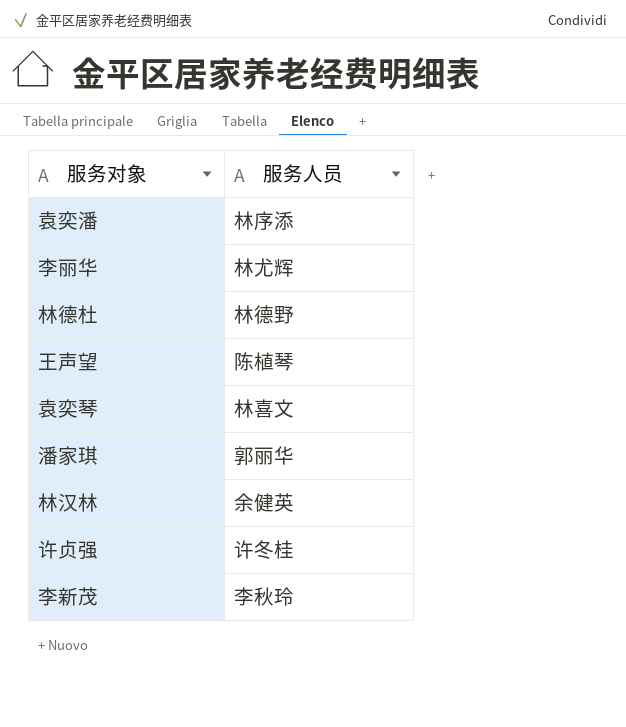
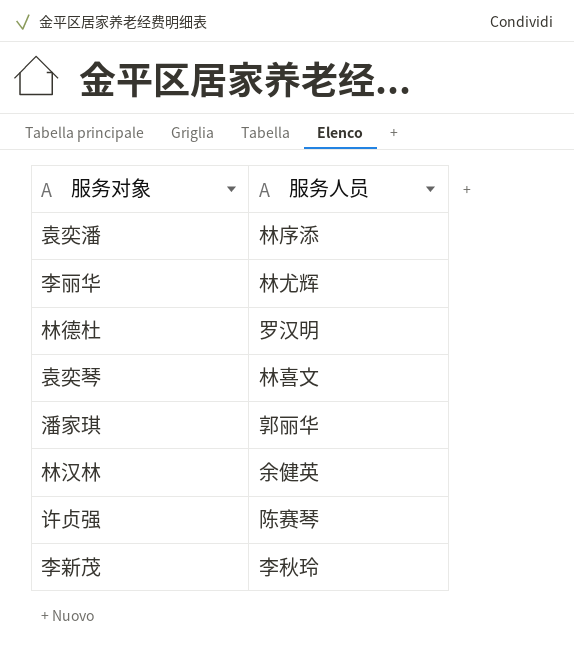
row 王声望: 陈植琴 -> none
林德杜 | 服务人员: 林德野 -> 罗汉明
许贞强 | 服务人员: 许冬桂 -> 陈赛琴

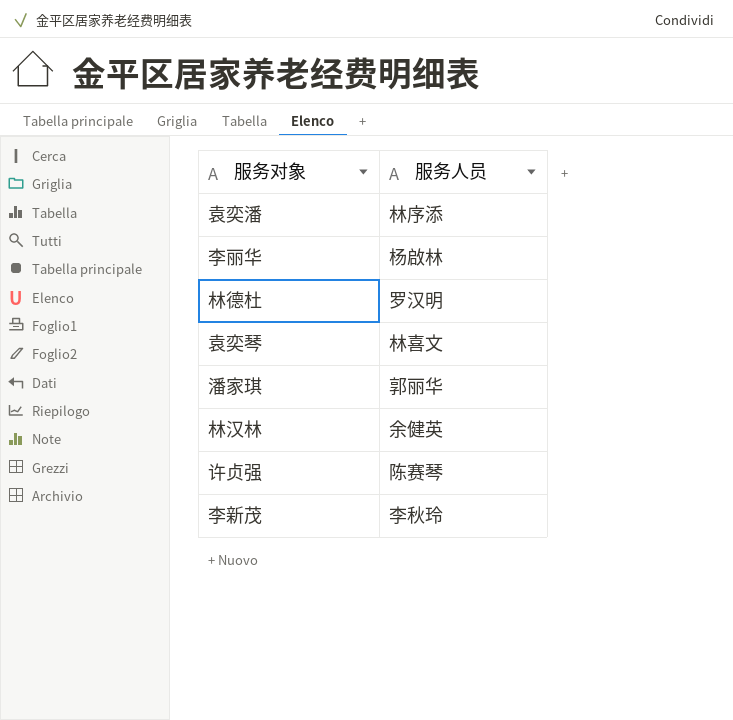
李丽华 | 服务人员: 林尤辉 -> 杨啟林

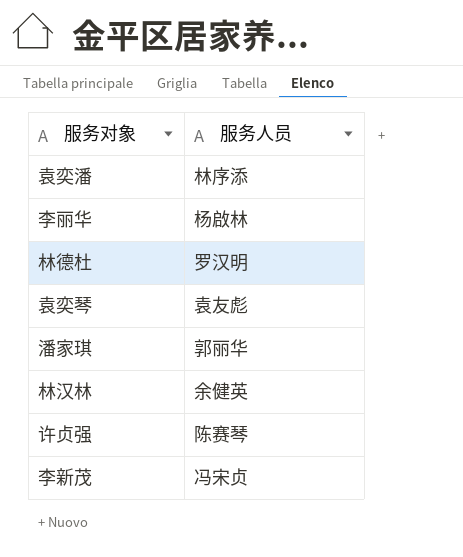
袁奕琴 | 服务人员: 林喜文 -> 袁友彪
李新茂 | 服务人员: 李秋玲 -> 冯宋贞

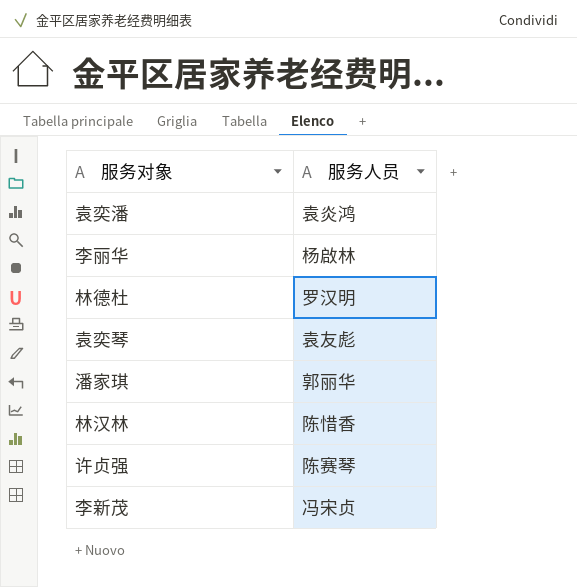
袁奕潘 | 服务人员: 林序添 -> 袁炎鸿
林汉林 | 服务人员: 余健英 -> 陈惜香

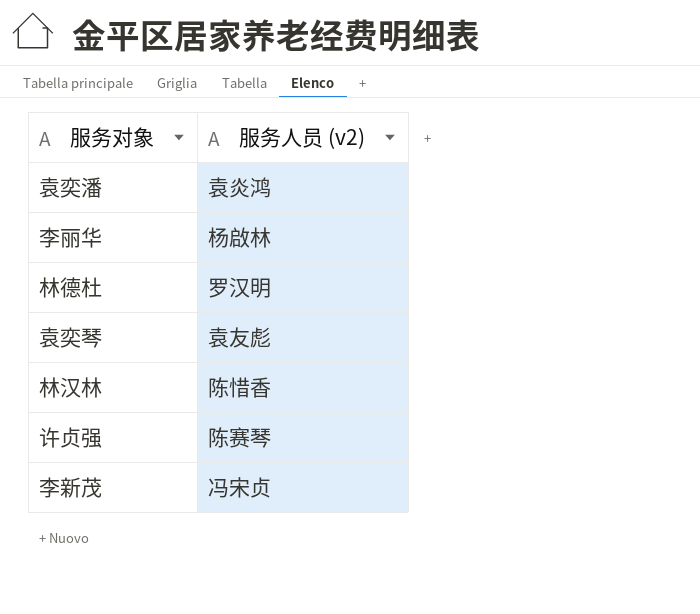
column name: 服务人员 -> 服务人员 (v2)
row 潘家琪: 郭丽华 -> none

